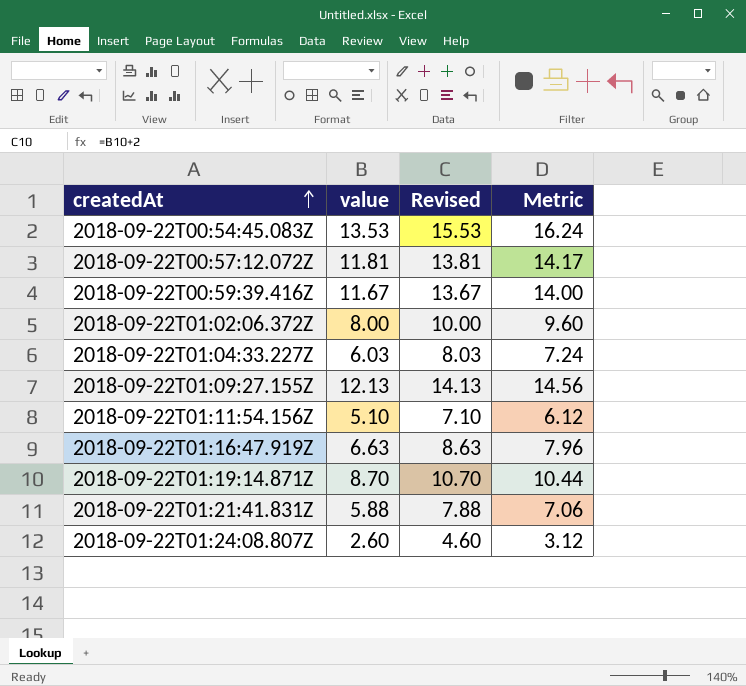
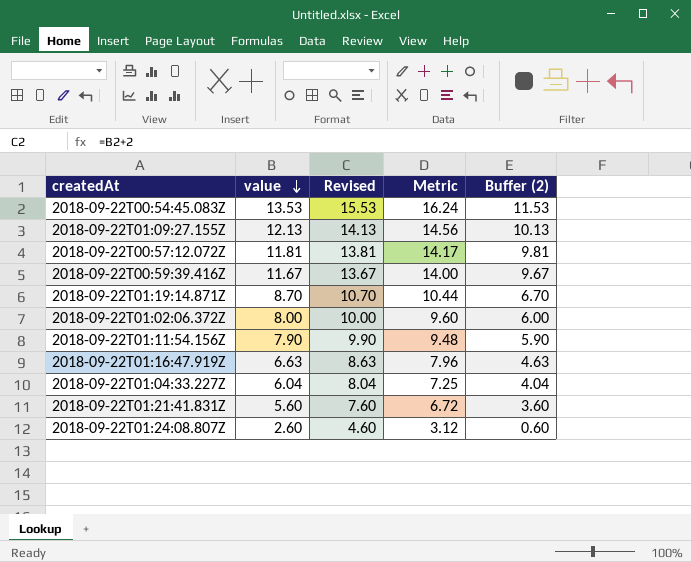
row order: createdAt ascending -> value descending
column Buffer (2) | formula: none -> [value] - 2
2018-09-22T01:11:54.156Z | value: 5.10 -> 7.90
2018-09-22T01:11:54.156Z | Revised: 7.10 -> 9.90
2018-09-22T01:11:54.156Z | Metric: 6.12 -> 9.48
2018-09-22T01:04:33.227Z | value: 6.03 -> 6.04
2018-09-22T01:04:33.227Z | Revised: 8.03 -> 8.04
2018-09-22T01:04:33.227Z | Metric: 7.24 -> 7.25
2018-09-22T01:21:41.831Z | value: 5.88 -> 5.60
2018-09-22T01:21:41.831Z | Revised: 7.88 -> 7.60
2018-09-22T01:21:41.831Z | Metric: 7.06 -> 6.72

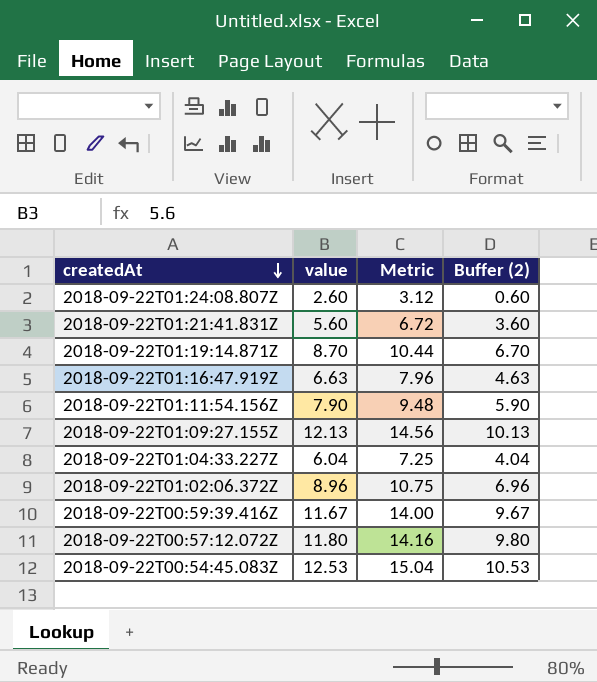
row order: value descending -> createdAt descending
column Revised | formula: [value] + 2 -> none
2018-09-22T01:02:06.372Z | value: 8.00 -> 8.96
2018-09-22T01:02:06.372Z | Metric: 9.60 -> 10.75
2018-09-22T01:02:06.372Z | Buffer (2): 6.00 -> 6.96
2018-09-22T00:57:12.072Z | value: 11.81 -> 11.80
2018-09-22T00:57:12.072Z | Metric: 14.17 -> 14.16
2018-09-22T00:57:12.072Z | Buffer (2): 9.81 -> 9.80
2018-09-22T00:54:45.083Z | value: 13.53 -> 12.53
2018-09-22T00:54:45.083Z | Metric: 16.24 -> 15.04
2018-09-22T00:54:45.083Z | Buffer (2): 11.53 -> 10.53

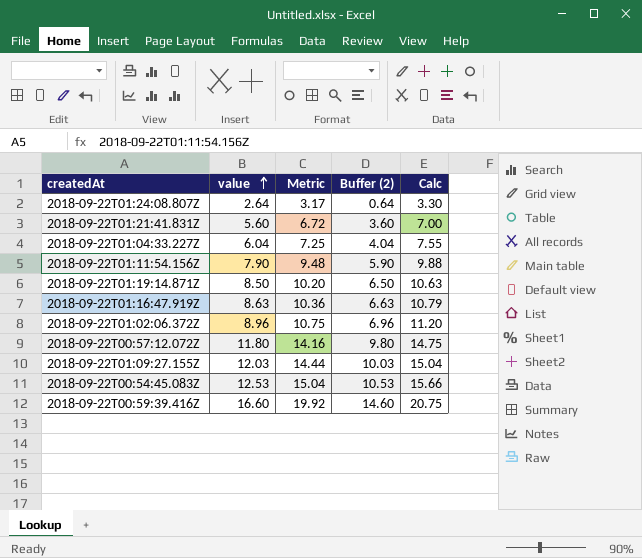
row order: createdAt descending -> value ascending
column Calc | formula: none -> [value] * 1.25
2018-09-22T01:24:08.807Z | value: 2.60 -> 2.64
2018-09-22T01:24:08.807Z | Metric: 3.12 -> 3.17
2018-09-22T01:24:08.807Z | Buffer (2): 0.60 -> 0.64
2018-09-22T01:19:14.871Z | value: 8.70 -> 8.50
2018-09-22T01:19:14.871Z | Metric: 10.44 -> 10.20
2018-09-22T01:19:14.871Z | Buffer (2): 6.70 -> 6.50
2018-09-22T01:16:47.919Z | value: 6.63 -> 8.63
2018-09-22T01:16:47.919Z | Metric: 7.96 -> 10.36
2018-09-22T01:16:47.919Z | Buffer (2): 4.63 -> 6.63
2018-09-22T01:09:27.155Z | value: 12.13 -> 12.03
2018-09-22T01:09:27.155Z | Metric: 14.56 -> 14.44
2018-09-22T01:09:27.155Z | Buffer (2): 10.13 -> 10.03
2018-09-22T00:59:39.416Z | value: 11.67 -> 16.60
2018-09-22T00:59:39.416Z | Metric: 14.00 -> 19.92
2018-09-22T00:59:39.416Z | Buffer (2): 9.67 -> 14.60

